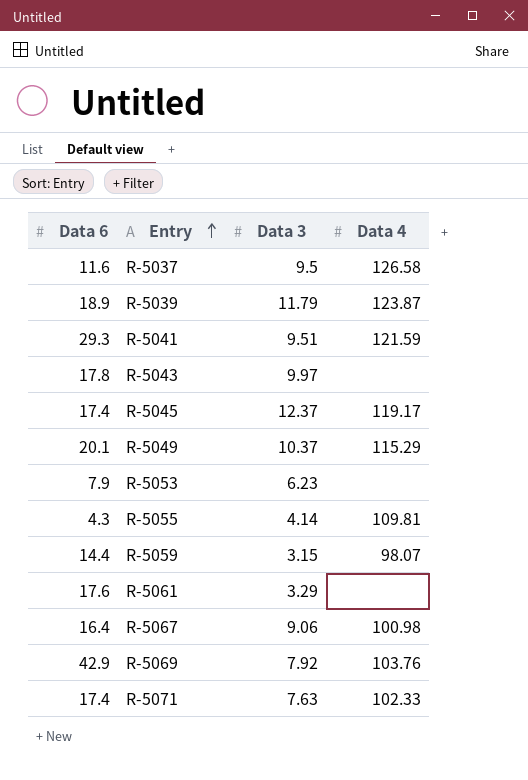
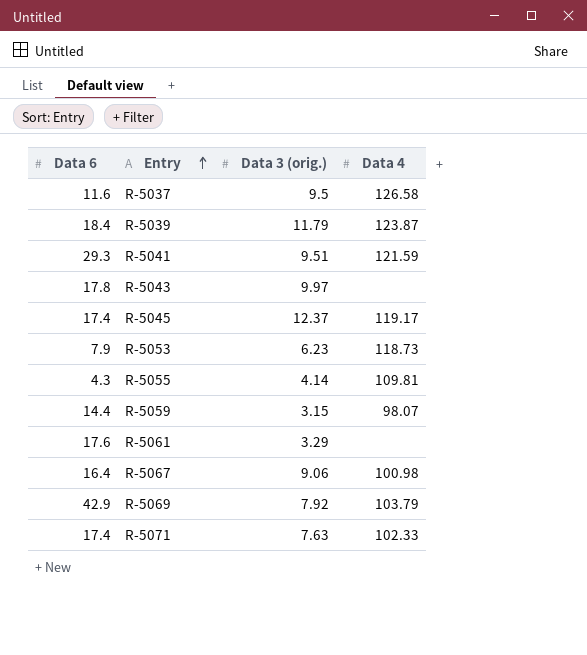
column name: Data 3 -> Data 3 (orig.)
row R-5049: 20.1 | 10.37 | 115.29 -> none
R-5039 | Data 6: 18.9 -> 18.4
R-5053 | Data 4: none -> 118.73
R-5069 | Data 4: 103.76 -> 103.79

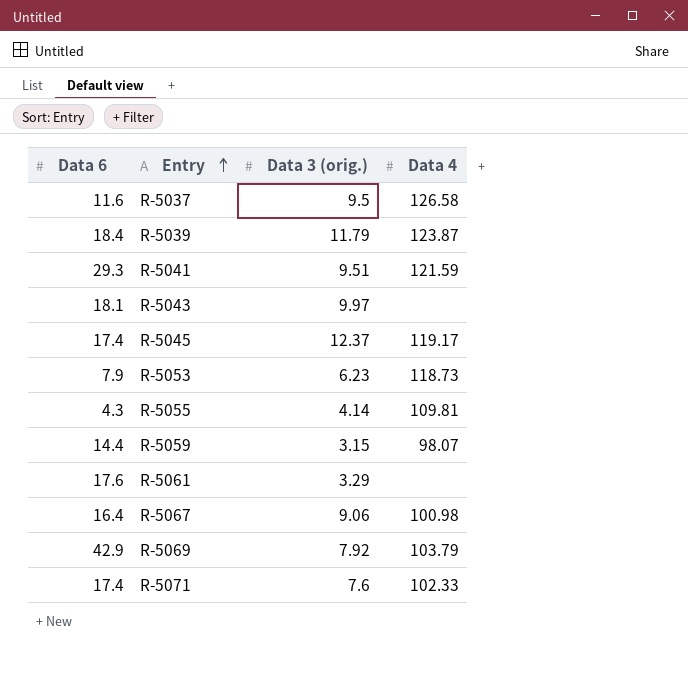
R-5043 | Data 6: 17.8 -> 18.1
R-5071 | Data 3 (orig.): 7.63 -> 7.6

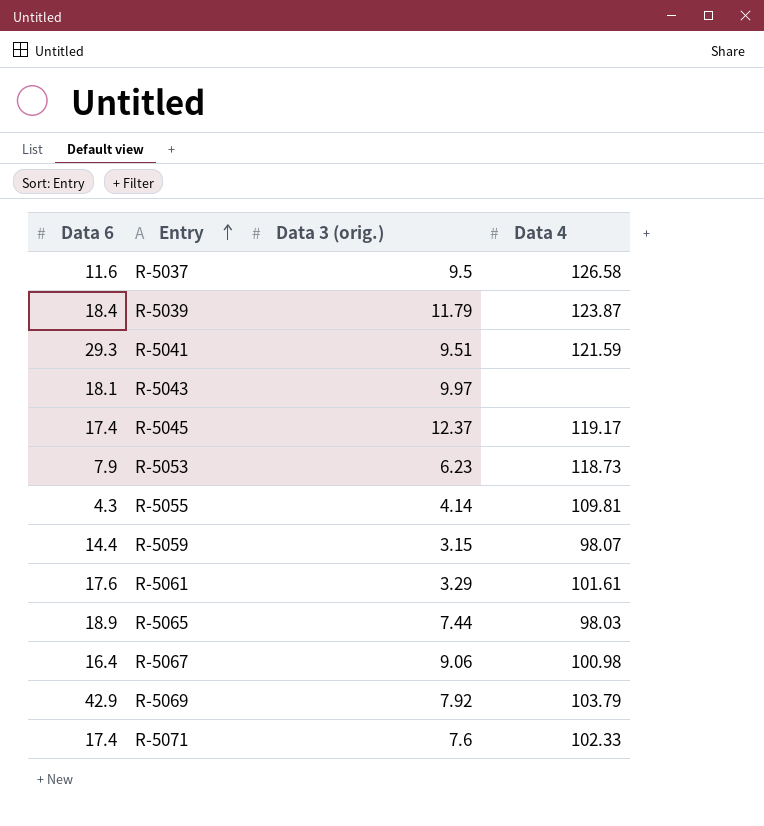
R-5061 | Data 4: none -> 101.61
row R-5065: none -> 18.9 | 7.44 | 98.03

